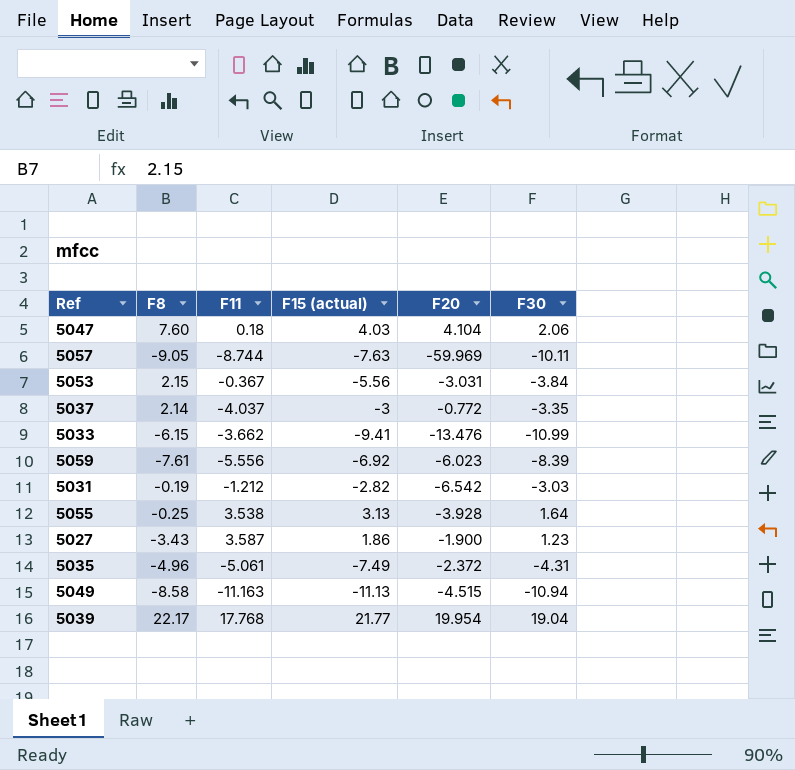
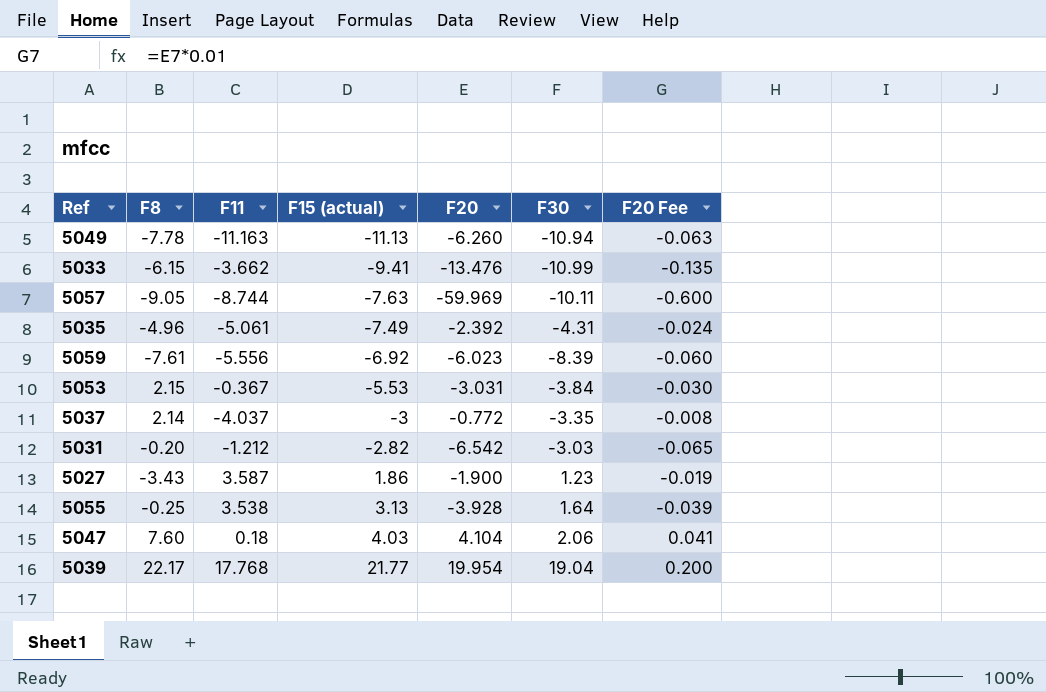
row order: none -> F15 (actual) ascending
column F20 Fee | formula: none -> [F20] * 0.01
5049 | F8: -8.58 -> -7.78
5049 | F20: -4.515 -> -6.260
5035 | F20: -2.372 -> -2.392
5053 | F15 (actual): -5.56 -> -5.53
5031 | F8: -0.19 -> -0.20

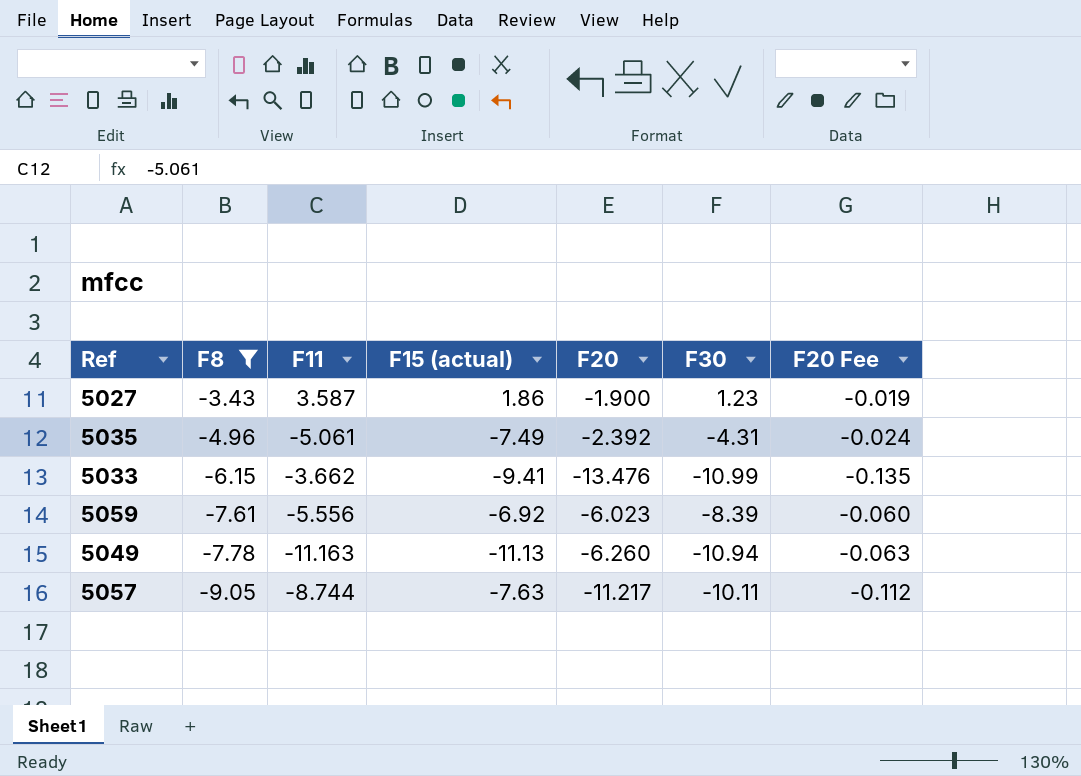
filter: none -> F8 <= -3.43
row order: F15 (actual) ascending -> F8 descending
5057 | F20: -59.969 -> -11.217
5057 | F20 Fee: -0.600 -> -0.112

